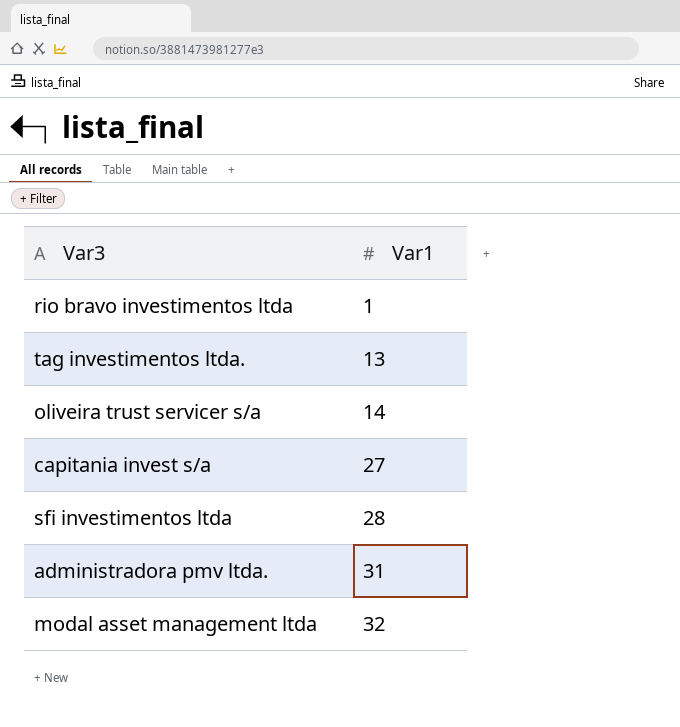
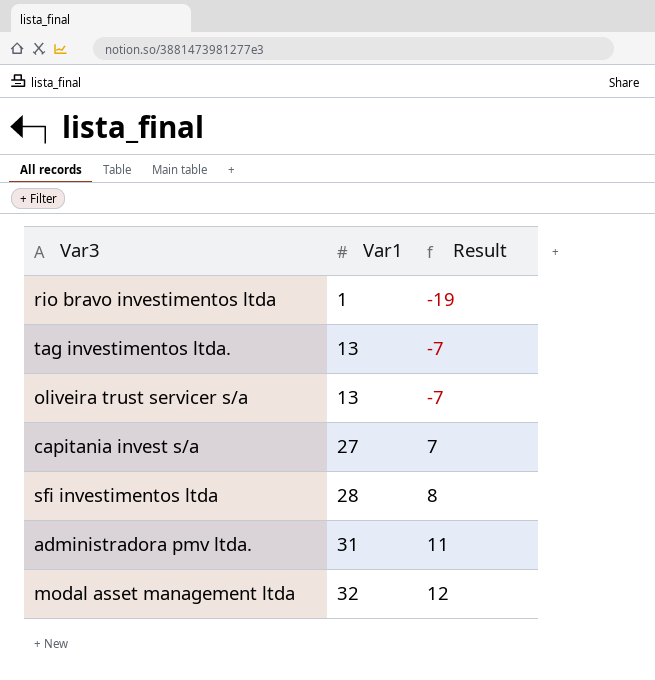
column Result | formula: none -> [Var1] - 20
oliveira trust servicer s/a | Var1: 14 -> 13

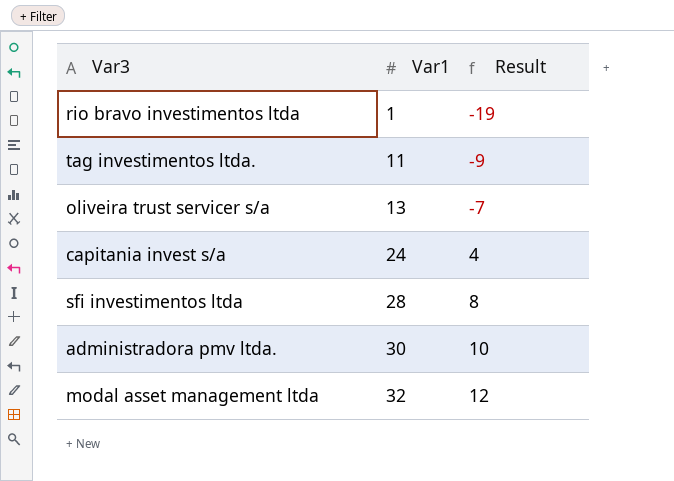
tag investimentos ltda. | Var1: 13 -> 11
tag investimentos ltda. | Result: -7 -> -9
capitania invest s/a | Var1: 27 -> 24
capitania invest s/a | Result: 7 -> 4
administradora pmv ltda. | Var1: 31 -> 30
administradora pmv ltda. | Result: 11 -> 10

